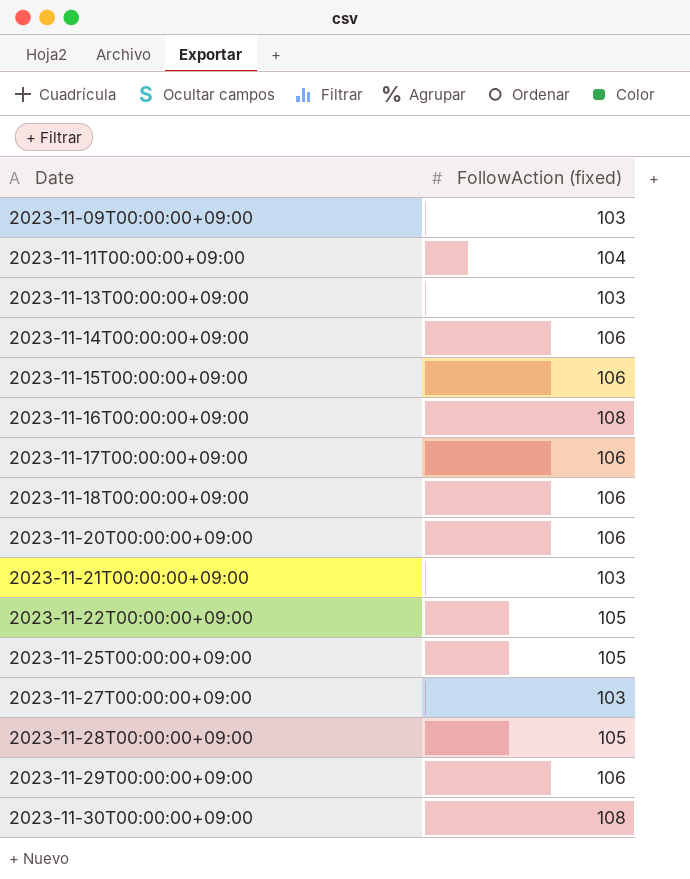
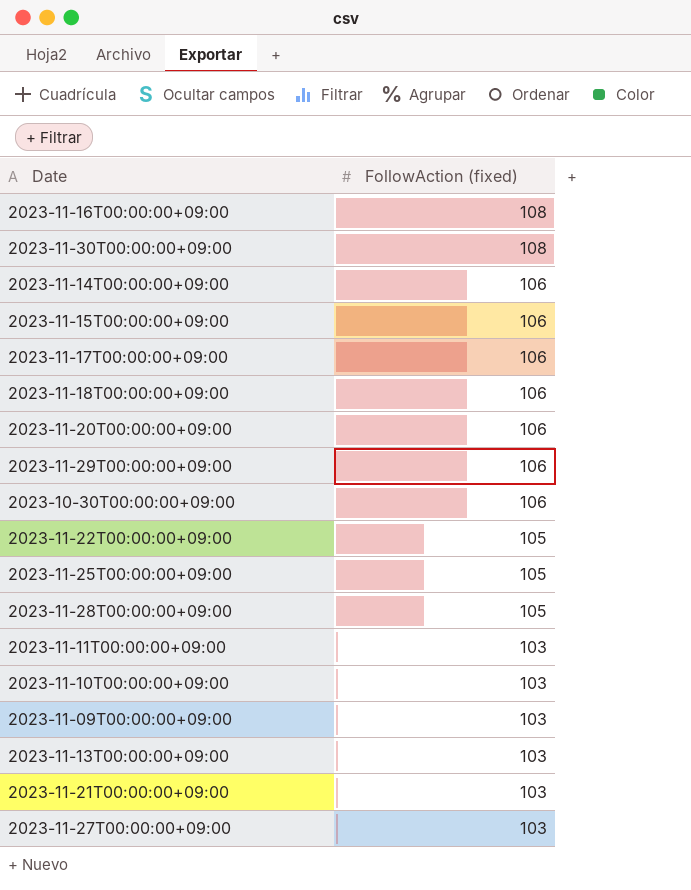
row order: Date ascending -> FollowAction (fixed) descending
row 2023-10-30T00:00:00+09:00: none -> 106
2023-11-11T00:00:00+09:00 | FollowAction (fixed): 104 -> 103
row 2023-11-10T00:00:00+09:00: none -> 103

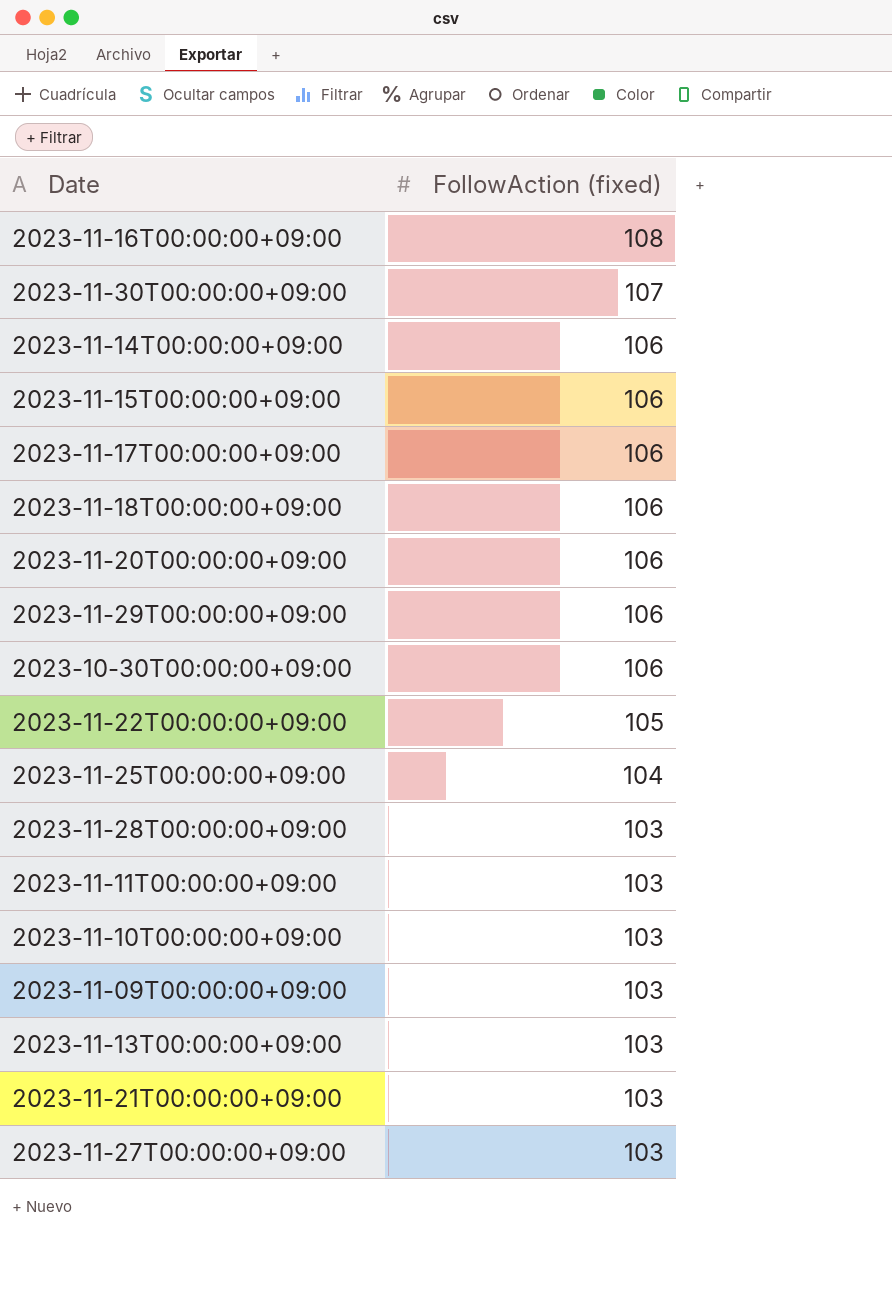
2023-11-30T00:00:00+09:00 | FollowAction (fixed): 108 -> 107
2023-11-25T00:00:00+09:00 | FollowAction (fixed): 105 -> 104
2023-11-28T00:00:00+09:00 | FollowAction (fixed): 105 -> 103

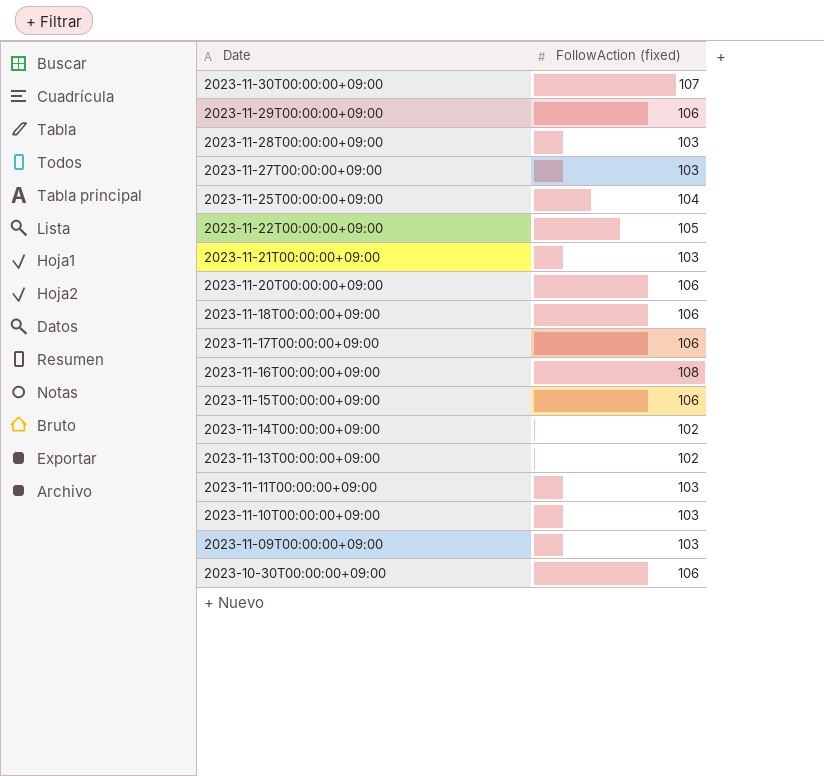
row order: FollowAction (fixed) descending -> Date descending
2023-11-14T00:00:00+09:00 | FollowAction (fixed): 106 -> 102
2023-11-13T00:00:00+09:00 | FollowAction (fixed): 103 -> 102

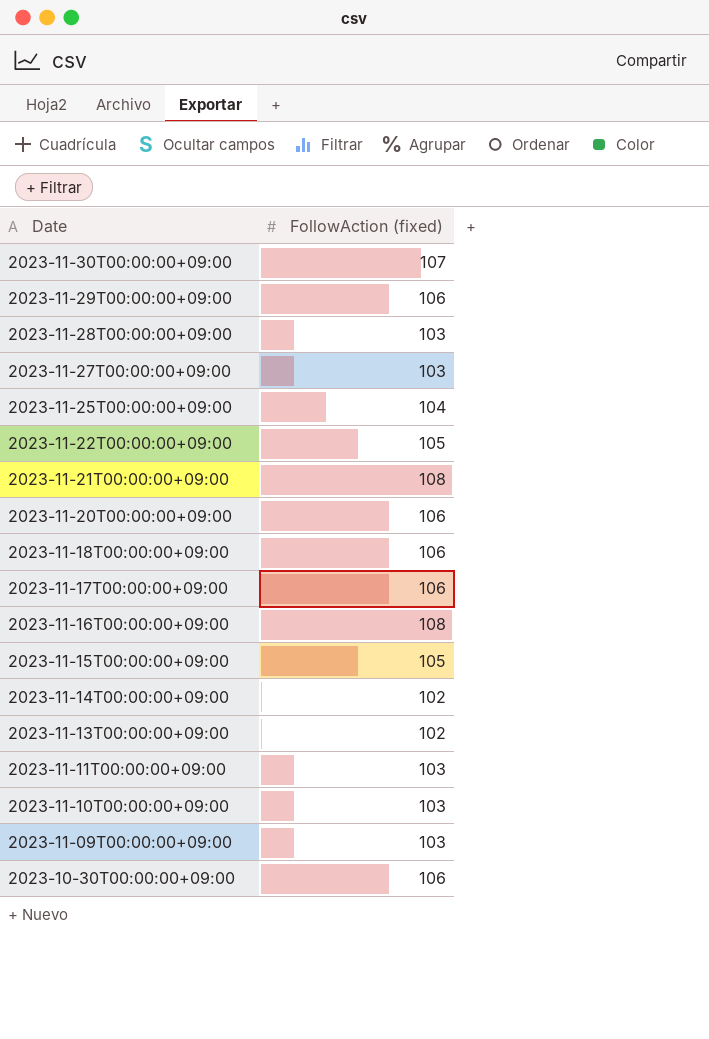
2023-11-21T00:00:00+09:00 | FollowAction (fixed): 103 -> 108
2023-11-15T00:00:00+09:00 | FollowAction (fixed): 106 -> 105

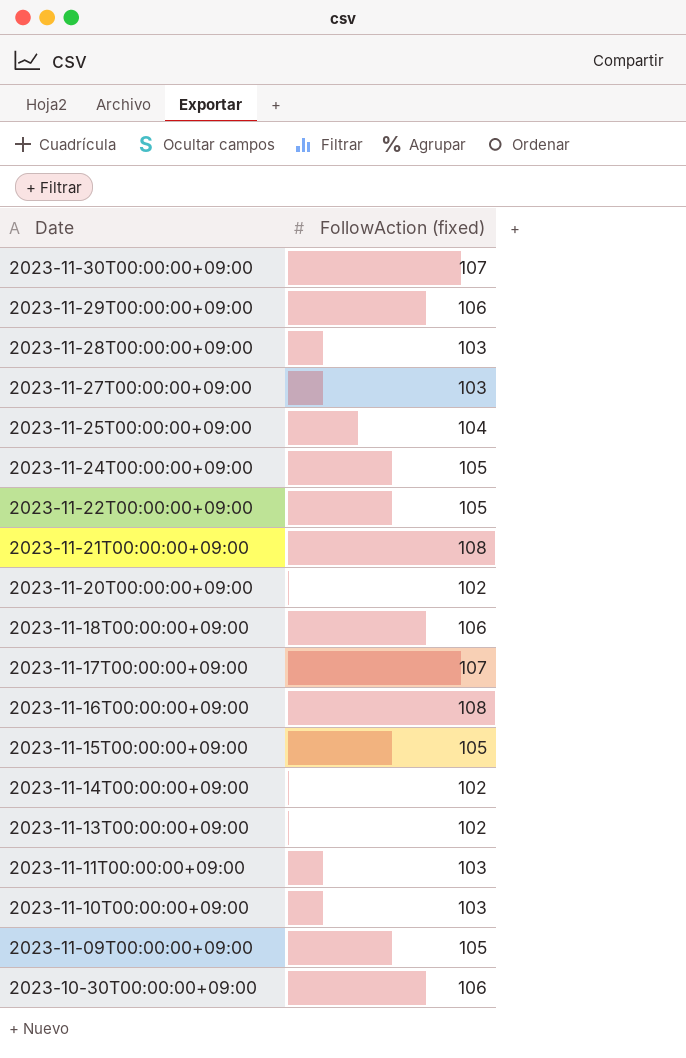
row 2023-11-24T00:00:00+09:00: none -> 105
2023-11-20T00:00:00+09:00 | FollowAction (fixed): 106 -> 102
2023-11-17T00:00:00+09:00 | FollowAction (fixed): 106 -> 107
2023-11-09T00:00:00+09:00 | FollowAction (fixed): 103 -> 105

